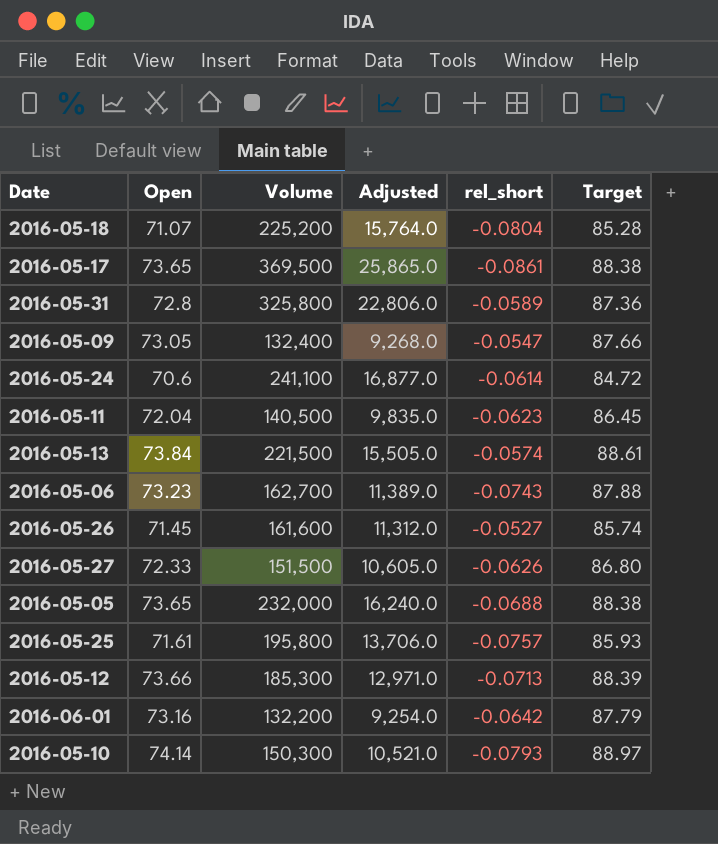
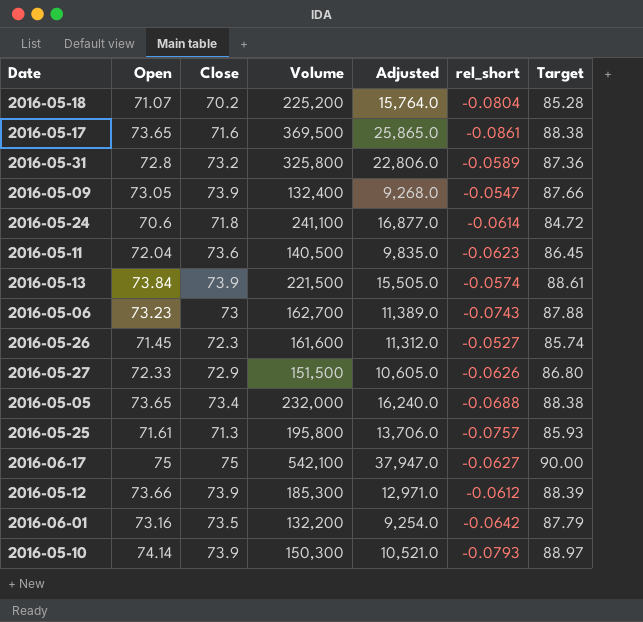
column Close | position: none -> 3
row 2016-06-17: none -> 75 | 75 | 542,100 | 37,947.0 | -0.0627 | 90.00
2016-05-12 | rel_short: -0.0713 -> -0.0612

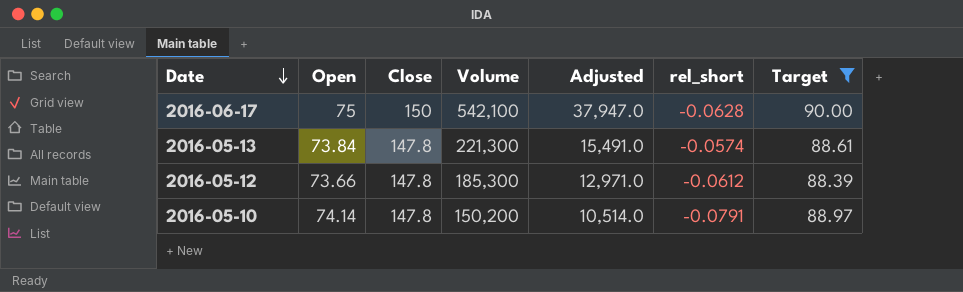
filter: none -> Target >= 88.39
row order: none -> Date descending
2016-06-17 | Close: 75 -> 150
2016-06-17 | rel_short: -0.0627 -> -0.0628
2016-05-13 | Close: 73.9 -> 147.8
2016-05-13 | Volume: 221,500 -> 221,300
2016-05-13 | Adjusted: 15,505.0 -> 15,491.0
2016-05-12 | Close: 73.9 -> 147.8
2016-05-10 | Close: 73.9 -> 147.8
2016-05-10 | Volume: 150,300 -> 150,200
2016-05-10 | Adjusted: 10,521.0 -> 10,514.0
2016-05-10 | rel_short: -0.0793 -> -0.0791

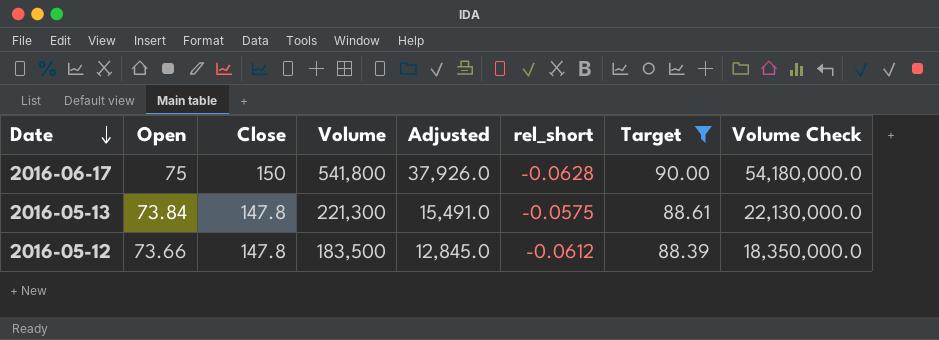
column Volume Check | formula: none -> [Volume] * 100
row 2016-05-10: 74.14 | 147.8 | 150,200 | 10,514.0 | -0.0791 | 88.97 -> none
2016-06-17 | Volume: 542,100 -> 541,800
2016-06-17 | Adjusted: 37,947.0 -> 37,926.0
2016-05-13 | rel_short: -0.0574 -> -0.0575
2016-05-12 | Volume: 185,300 -> 183,500
2016-05-12 | Adjusted: 12,971.0 -> 12,845.0

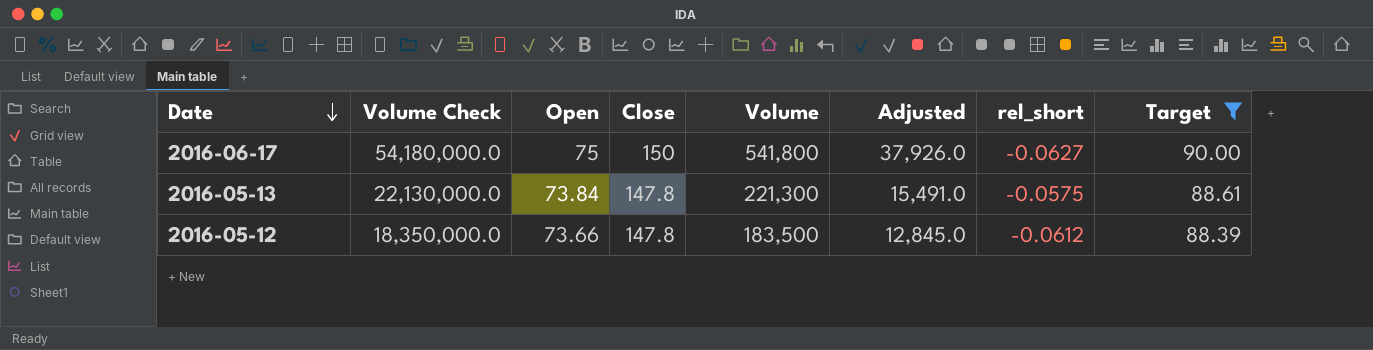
column Volume Check | position: 8 -> 2
2016-06-17 | rel_short: -0.0628 -> -0.0627

